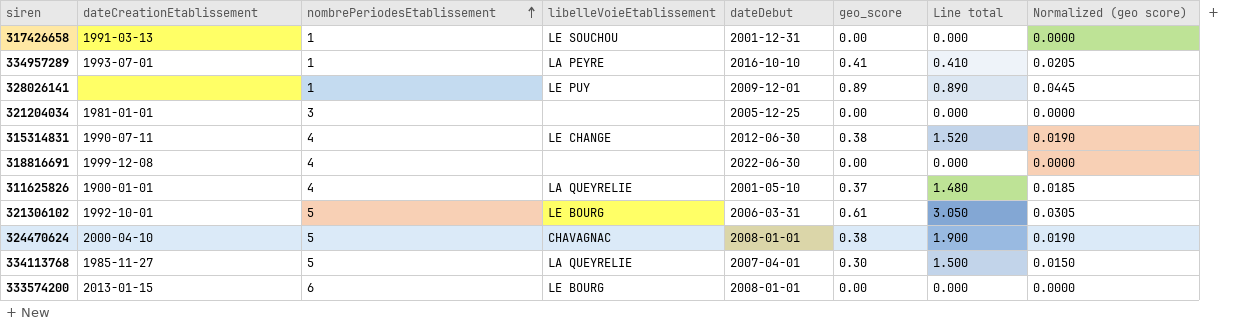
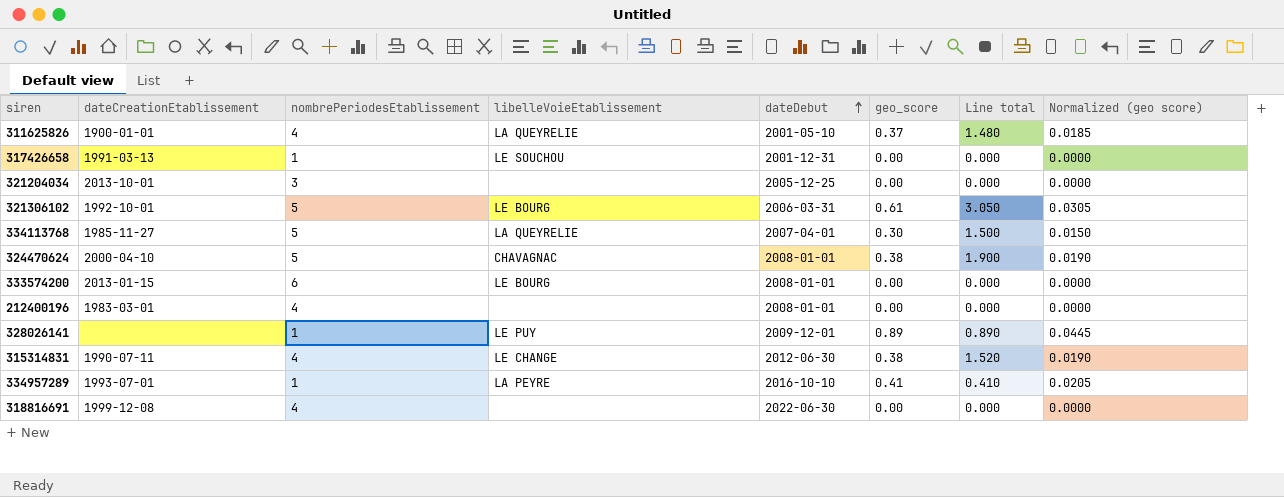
row order: nombrePeriodesEtablissement ascending -> dateDebut ascending
321204034 | dateCreationEtablissement: 1981-01-01 -> 2013-10-01
row 212400196: none -> 1983-03-01 | 4 | none | 2008-01-01 | 0.00 | 0.000 | 0.0000

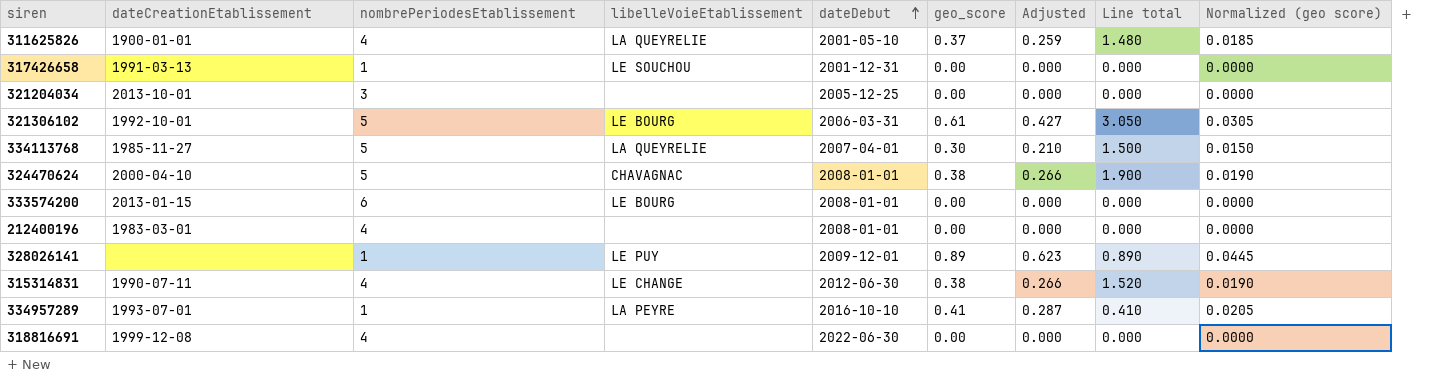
column Adjusted | formula: none -> [geo_score] * 0.7

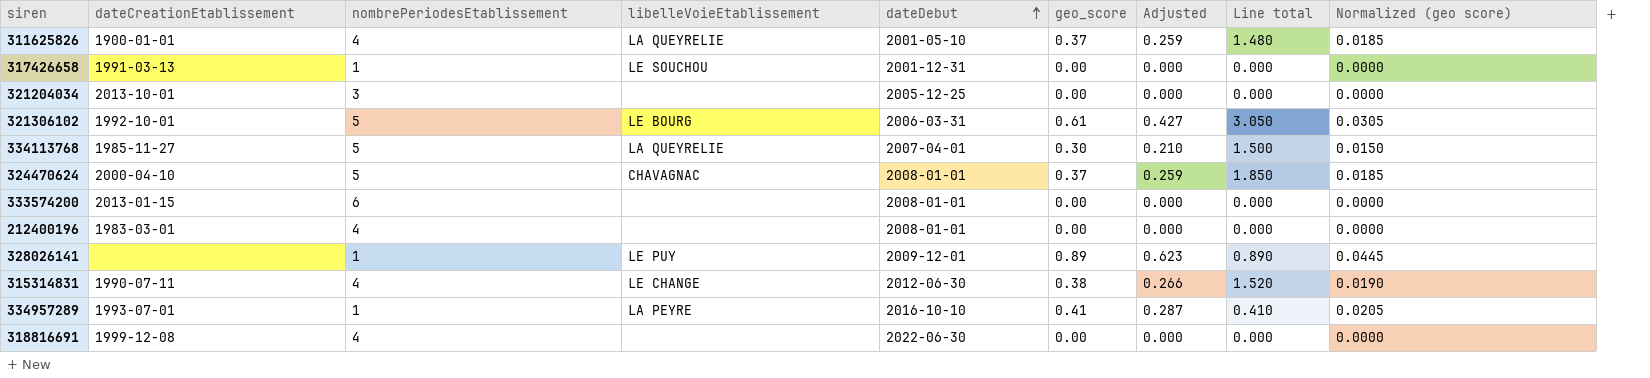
324470624 | geo_score: 0.38 -> 0.37
324470624 | Adjusted: 0.266 -> 0.259
324470624 | Line total: 1.900 -> 1.850
324470624 | Normalized (geo score): 0.0190 -> 0.0185
333574200 | libelleVoieEtablissement: LE BOURG -> none

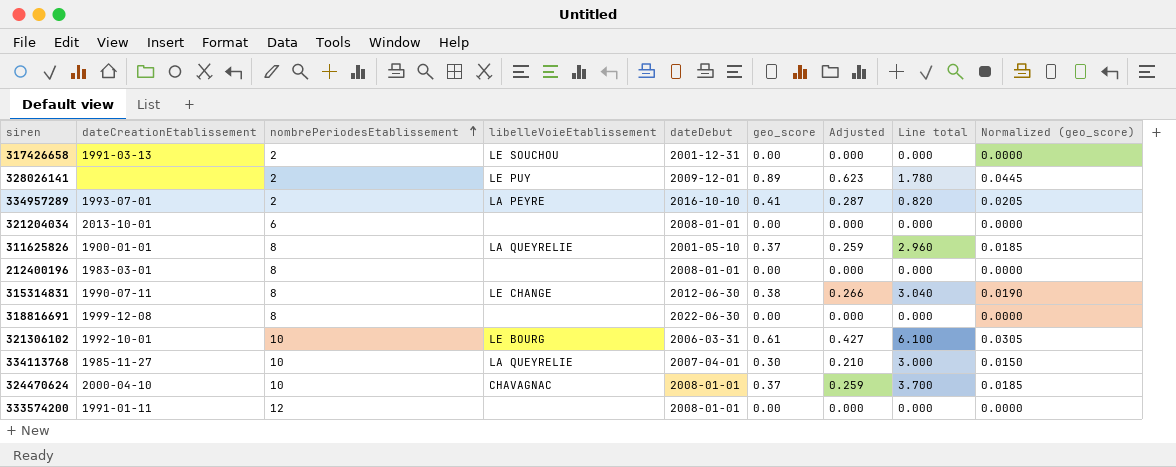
row order: dateDebut ascending -> nombrePeriodesEtablissement ascending
column name: Normalized (geo score) -> Normalized (geo_score)
317426658 | nombrePeriodesEtablissement: 1 -> 2
328026141 | nombrePeriodesEtablissement: 1 -> 2
328026141 | Line total: 0.890 -> 1.780
334957289 | nombrePeriodesEtablissement: 1 -> 2
334957289 | Line total: 0.410 -> 0.820
321204034 | nombrePeriodesEtablissement: 3 -> 6
321204034 | dateDebut: 2005-12-25 -> 2008-01-01
311625826 | nombrePeriodesEtablissement: 4 -> 8
311625826 | Line total: 1.480 -> 2.960
212400196 | nombrePeriodesEtablissement: 4 -> 8
315314831 | nombrePeriodesEtablissement: 4 -> 8
315314831 | Line total: 1.520 -> 3.040
318816691 | nombrePeriodesEtablissement: 4 -> 8
321306102 | nombrePeriodesEtablissement: 5 -> 10
321306102 | Line total: 3.050 -> 6.100
334113768 | nombrePeriodesEtablissement: 5 -> 10
334113768 | Line total: 1.500 -> 3.000
324470624 | nombrePeriodesEtablissement: 5 -> 10
324470624 | Line total: 1.850 -> 3.700
333574200 | dateCreationEtablissement: 2013-01-15 -> 1991-01-11
333574200 | nombrePeriodesEtablissement: 6 -> 12

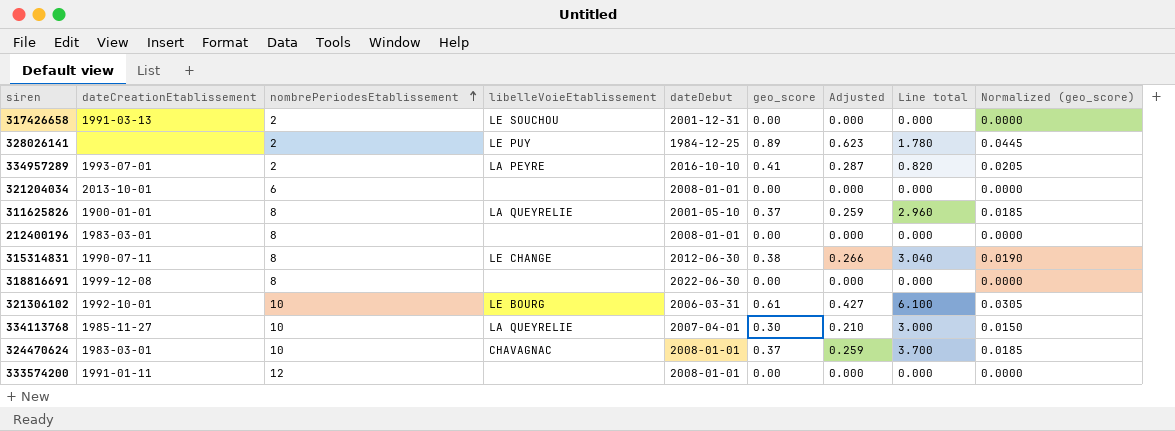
328026141 | dateDebut: 2009-12-01 -> 1984-12-25
324470624 | dateCreationEtablissement: 2000-04-10 -> 1983-03-01

